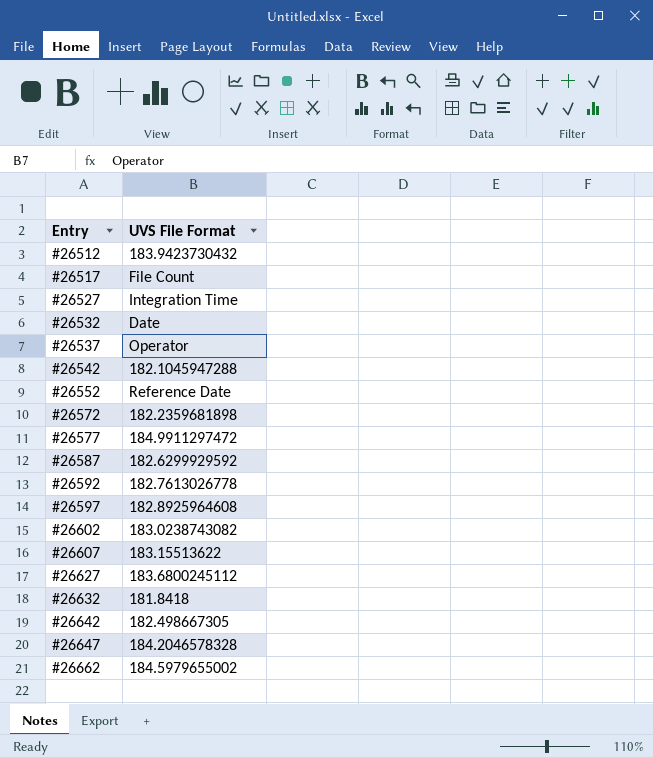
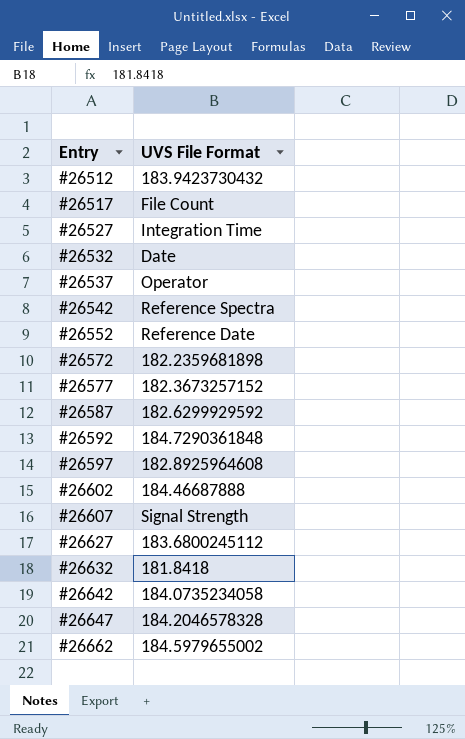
#26542 | UVS File Format: 182.1045947288 -> Reference Spectra
#26577 | UVS File Format: 184.9911297472 -> 182.3673257152
#26592 | UVS File Format: 182.7613026778 -> 184.7290361848
#26602 | UVS File Format: 183.0238743082 -> 184.46687888
#26607 | UVS File Format: 183.15513622 -> Signal Strength
#26642 | UVS File Format: 182.498667305 -> 184.0735234058

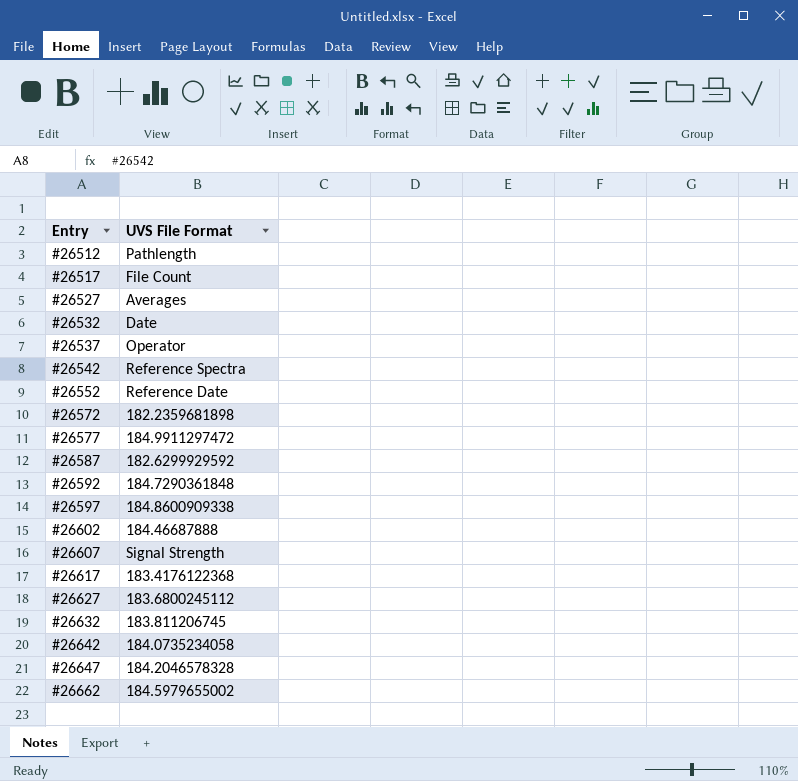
#26512 | UVS File Format: 183.9423730432 -> Pathlength
#26527 | UVS File Format: Integration Time -> Averages
#26577 | UVS File Format: 182.3673257152 -> 184.9911297472
#26597 | UVS File Format: 182.8925964608 -> 184.8600909338
row #26617: none -> 183.4176122368
#26632 | UVS File Format: 181.8418 -> 183.811206745

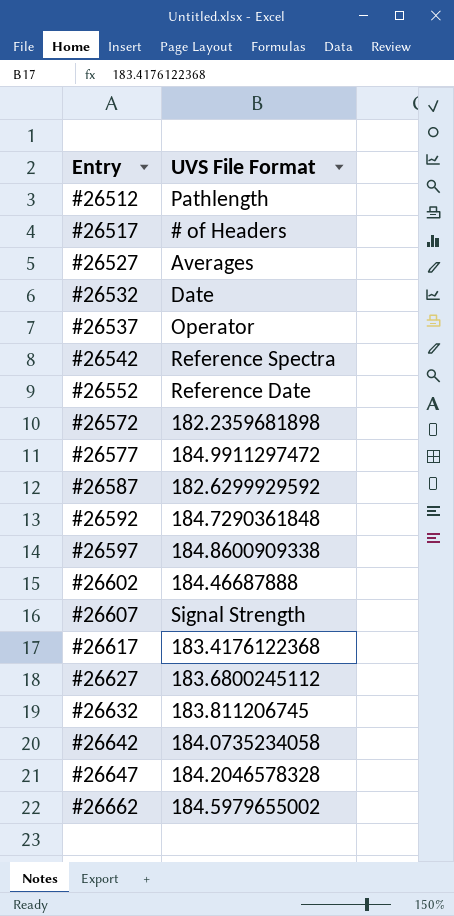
#26517 | UVS File Format: File Count -> # of Headers

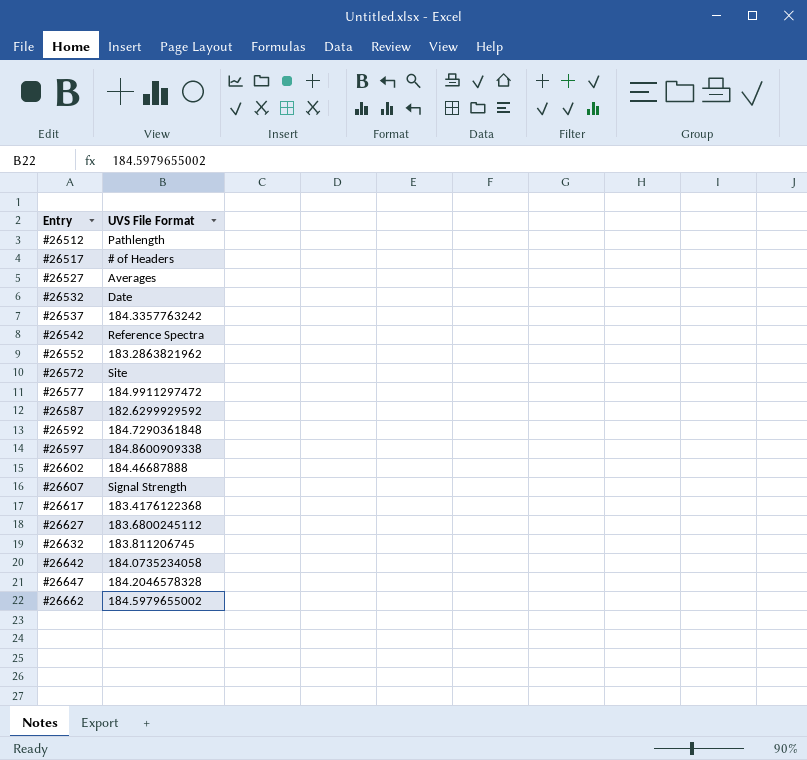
#26537 | UVS File Format: Operator -> 184.3357763242
#26552 | UVS File Format: Reference Date -> 183.2863821962
#26572 | UVS File Format: 182.2359681898 -> Site

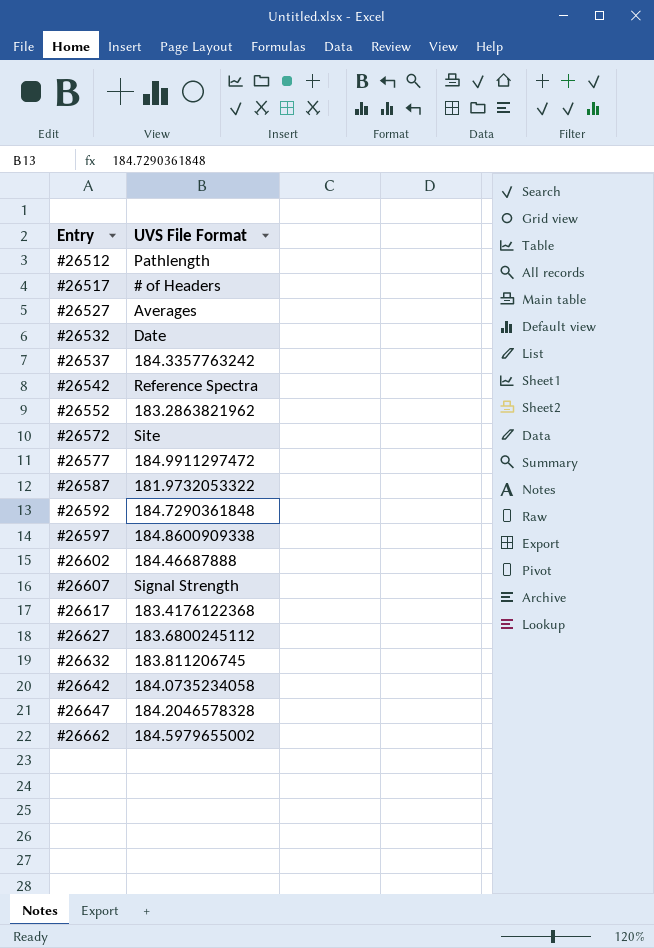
#26587 | UVS File Format: 182.6299929592 -> 181.9732053322

